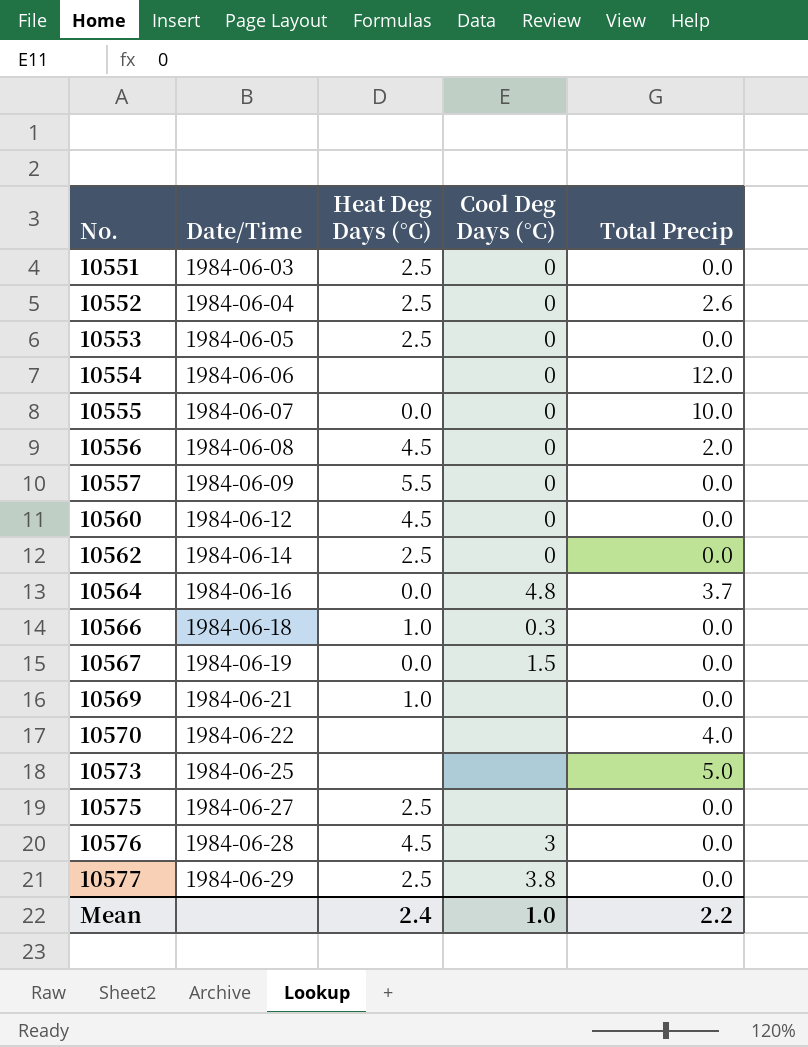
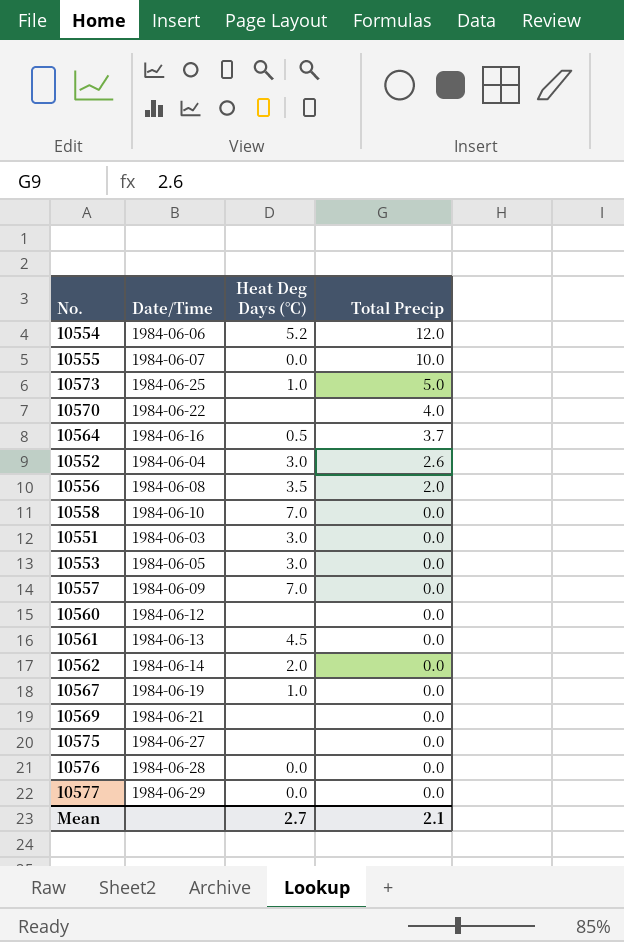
row order: No. ascending -> Total Precip descending
column Cool Deg Days (°C) | position: 4 -> none
row 10566: 1984-06-18 | 1.0 | 0.3 | 0.0 -> none
10554 | Heat Deg Days (°C): none -> 5.2
10573 | Heat Deg Days (°C): none -> 1.0
10564 | Heat Deg Days (°C): 0.0 -> 0.5
10552 | Heat Deg Days (°C): 2.5 -> 3.0
10556 | Heat Deg Days (°C): 4.5 -> 3.5
row 10558: none -> 1984-06-10 | 7.0 | 0.0
10551 | Heat Deg Days (°C): 2.5 -> 3.0
10553 | Heat Deg Days (°C): 2.5 -> 3.0
10557 | Heat Deg Days (°C): 5.5 -> 7.0
10560 | Heat Deg Days (°C): 4.5 -> none
row 10561: none -> 1984-06-13 | 4.5 | 0.0
10562 | Heat Deg Days (°C): 2.5 -> 2.0
10567 | Heat Deg Days (°C): 0.0 -> 1.0
10569 | Heat Deg Days (°C): 1.0 -> none
10575 | Heat Deg Days (°C): 2.5 -> none
10576 | Heat Deg Days (°C): 4.5 -> 0.0
10577 | Heat Deg Days (°C): 2.5 -> 0.0
Mean | Heat Deg Days (°C): 2.4 -> 2.7
Mean | Total Precip: 2.2 -> 2.1

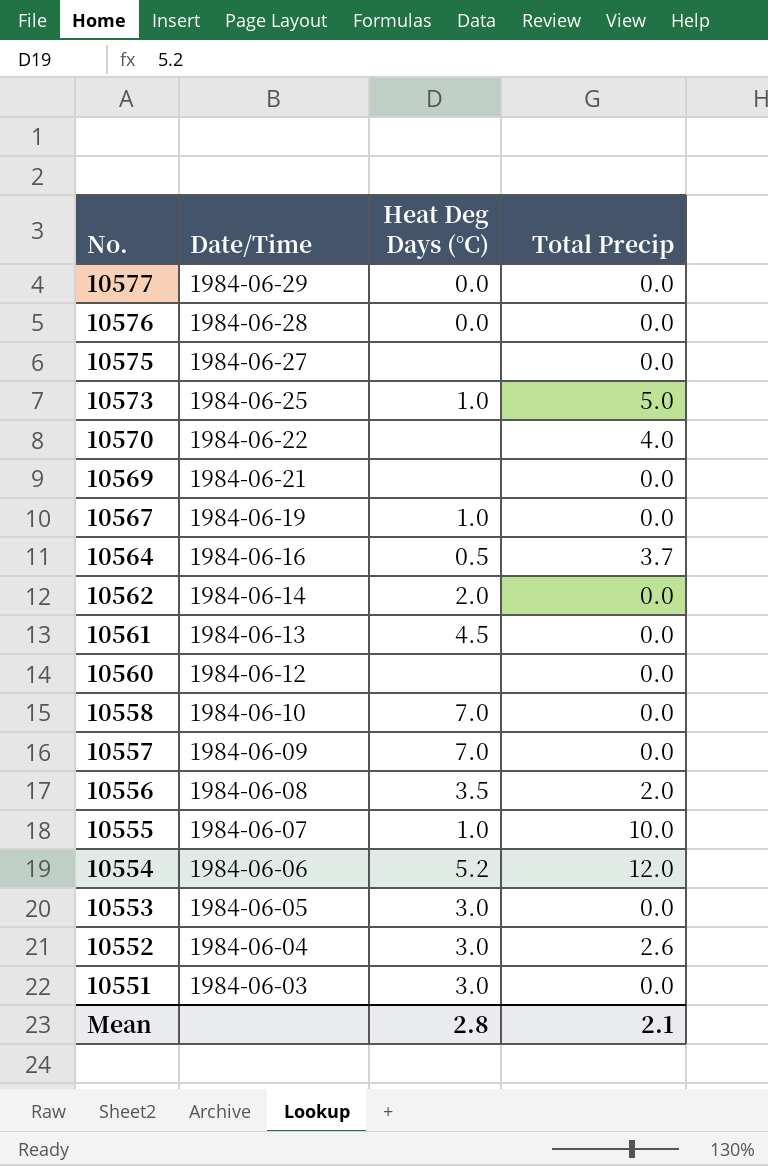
row order: Total Precip descending -> No. descending
10555 | Heat Deg Days (°C): 0.0 -> 1.0
Mean | Heat Deg Days (°C): 2.7 -> 2.8

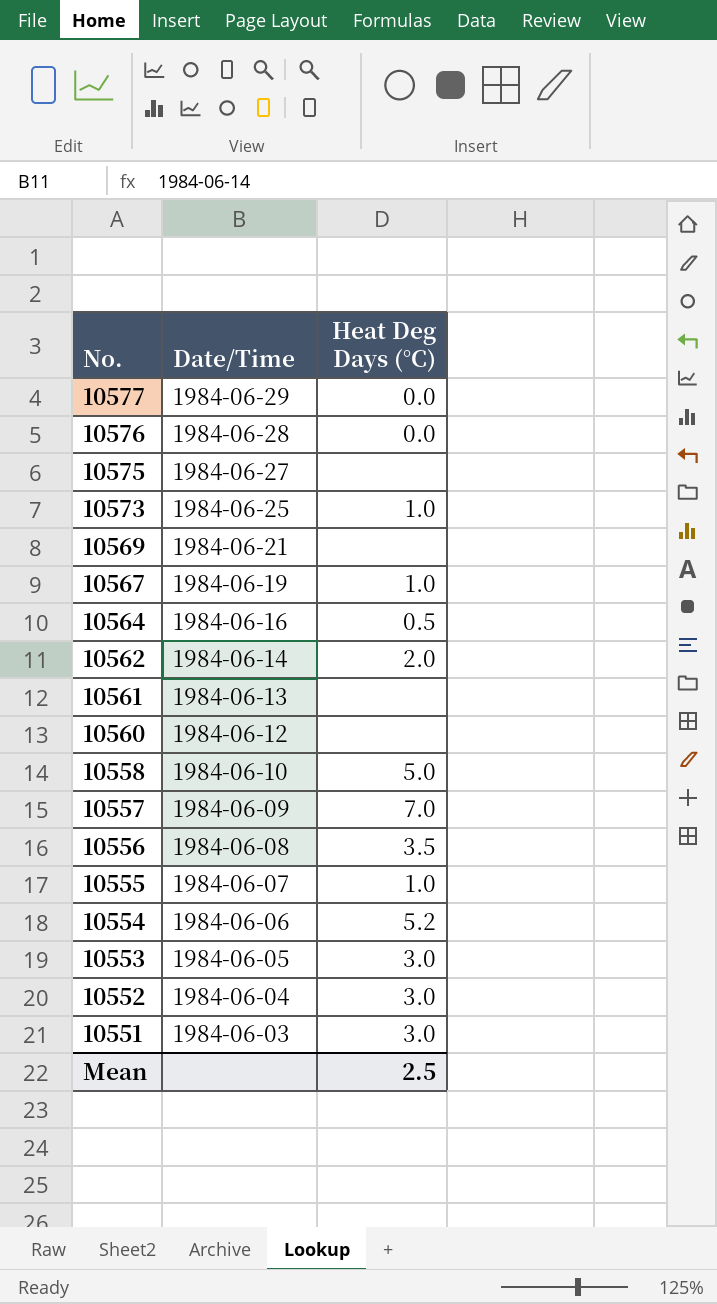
column Total Precip | position: 4 -> none
row 10570: 1984-06-22 | none | 4.0 -> none
10561 | Heat Deg Days (°C): 4.5 -> none
10558 | Heat Deg Days (°C): 7.0 -> 5.0
Mean | Heat Deg Days (°C): 2.8 -> 2.5

